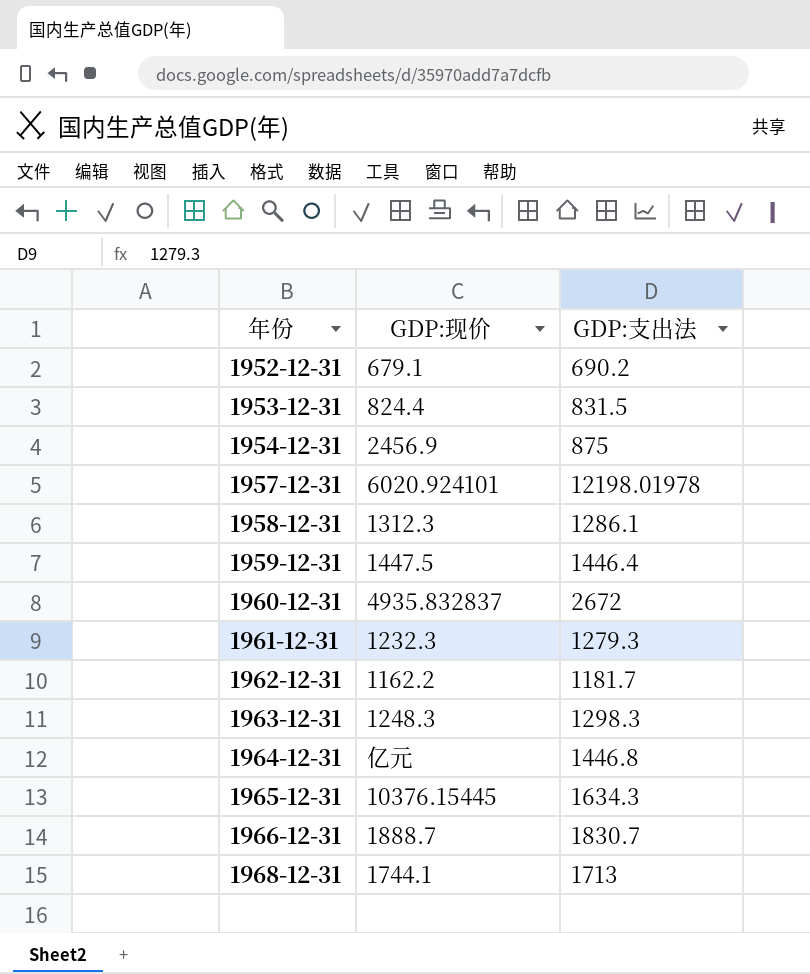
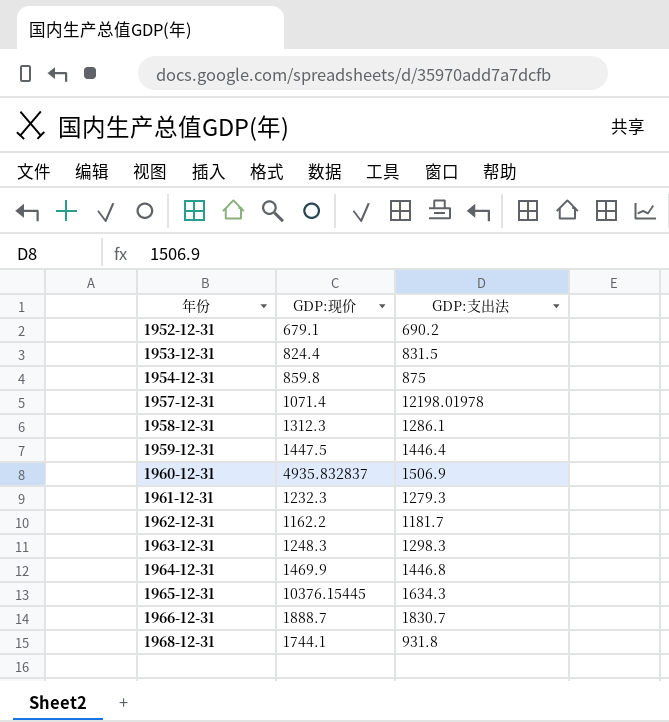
1954-12-31 | GDP:现价: 2456.9 -> 859.8
1957-12-31 | GDP:现价: 6020.924101 -> 1071.4
1960-12-31 | GDP:支出法: 2672 -> 1506.9
1964-12-31 | GDP:现价: 亿元 -> 1469.9
1968-12-31 | GDP:支出法: 1713 -> 931.8

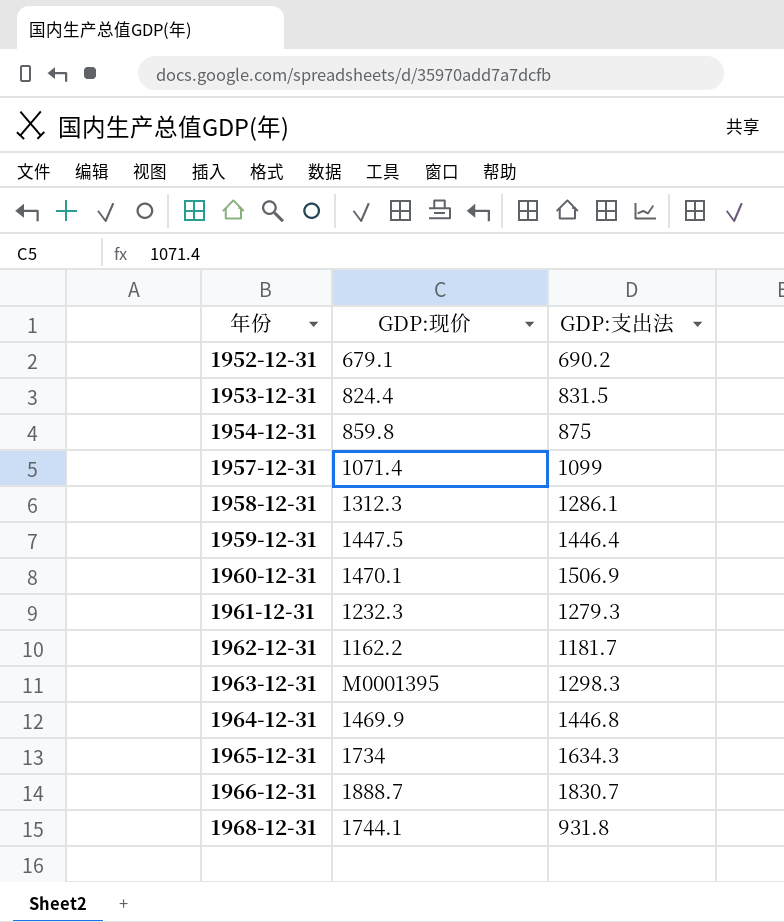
1957-12-31 | GDP:支出法: 12198.01978 -> 1099
1960-12-31 | GDP:现价: 4935.832837 -> 1470.1
1963-12-31 | GDP:现价: 1248.3 -> M0001395
1965-12-31 | GDP:现价: 10376.15445 -> 1734

